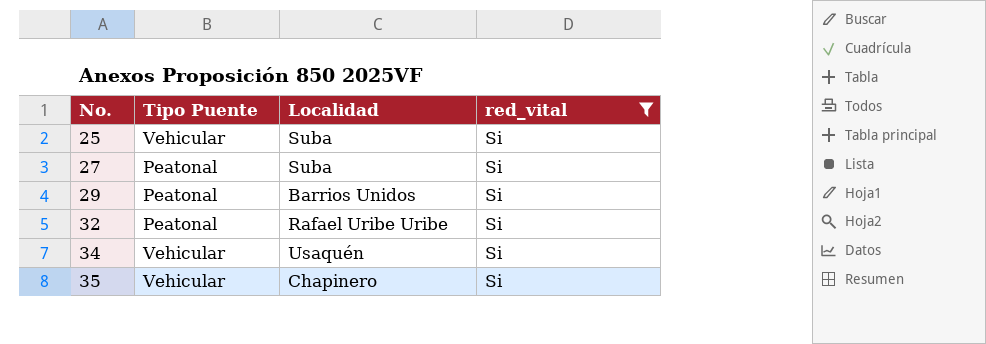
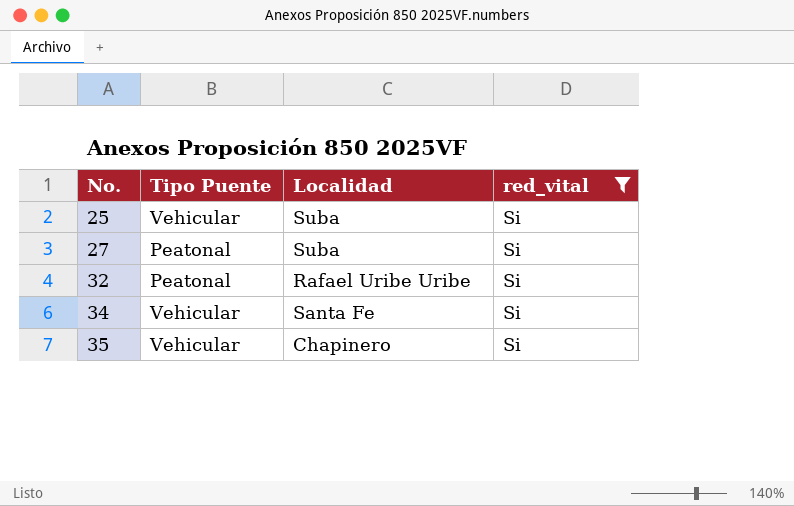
row 29: Peatonal | Barrios Unidos | Si -> none
34 | Localidad: Usaquén -> Santa Fe

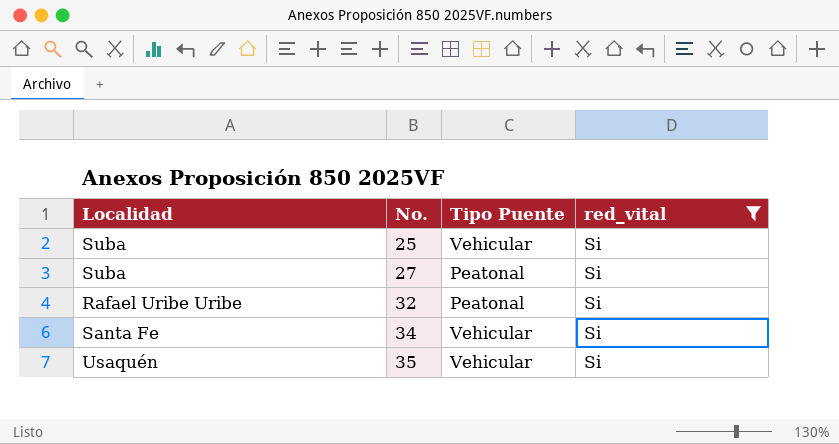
column Localidad | position: 3 -> 1
35 | Localidad: Chapinero -> Usaquén

